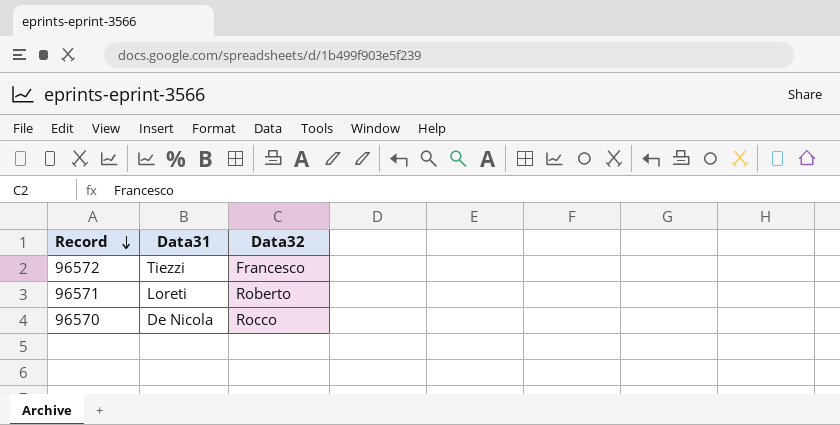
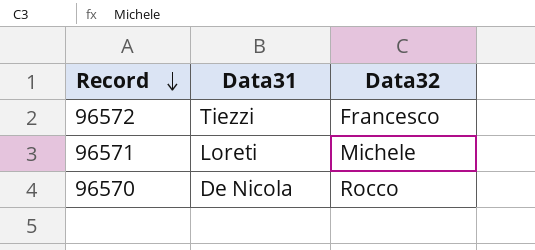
96571 | Data32: Roberto -> Michele

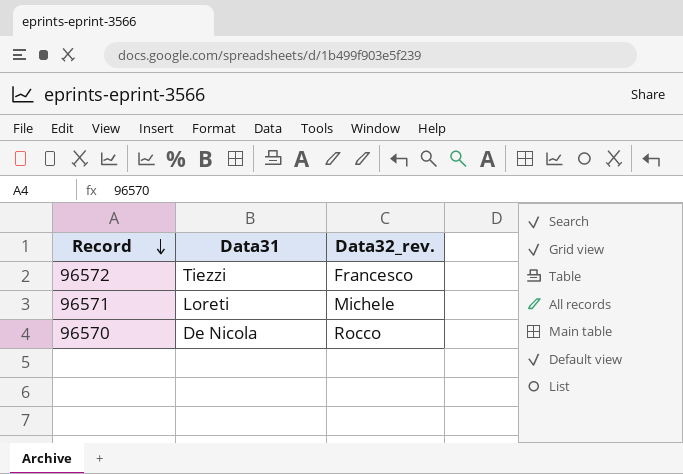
column name: Data32 -> Data32_rev.

